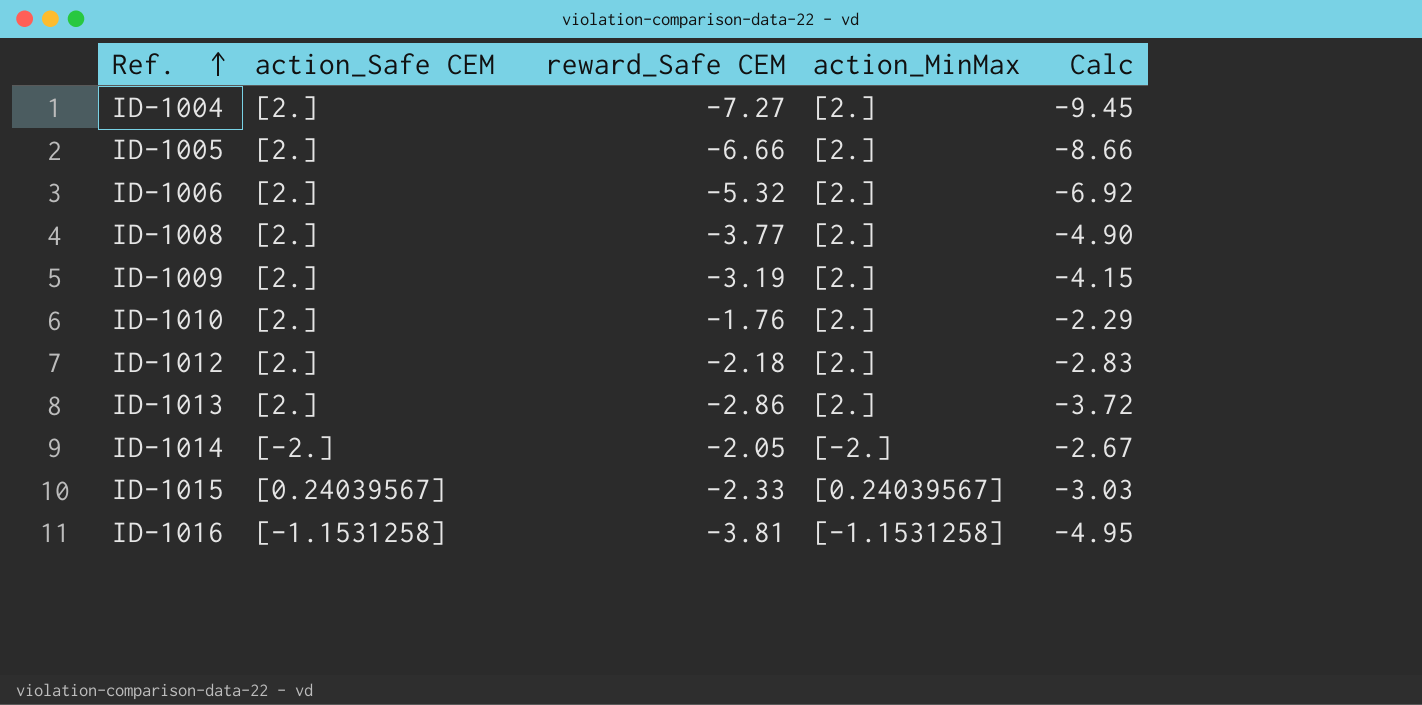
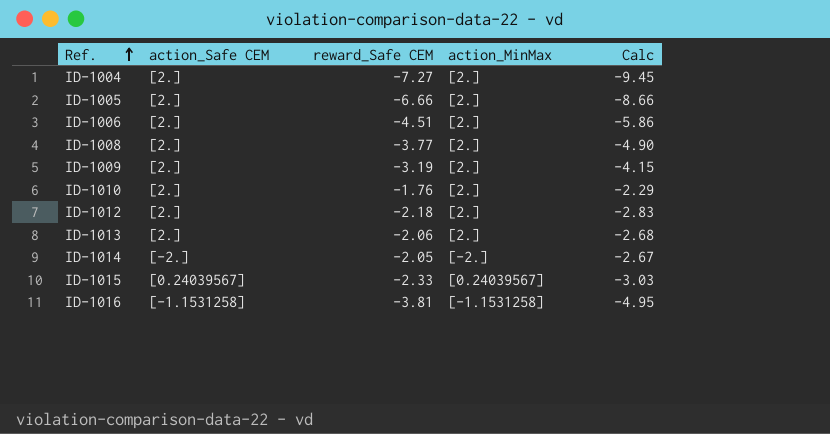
ID-1006 | reward_Safe CEM: -5.32 -> -4.51
ID-1006 | Calc: -6.92 -> -5.86
ID-1013 | reward_Safe CEM: -2.86 -> -2.06
ID-1013 | Calc: -3.72 -> -2.68

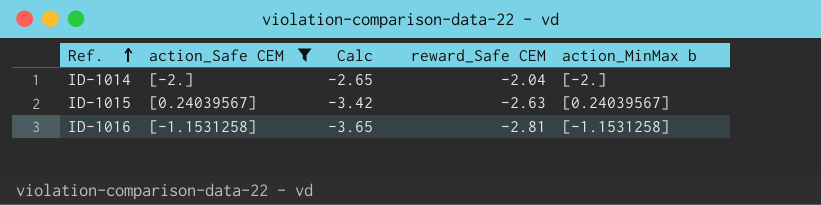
filter: none -> action_Safe CEM != [2.]
column Calc | position: 5 -> 3
column name: action_MinMax -> action_MinMax b
ID-1014 | Calc: -2.67 -> -2.65
ID-1014 | reward_Safe CEM: -2.05 -> -2.04
ID-1015 | Calc: -3.03 -> -3.42
ID-1015 | reward_Safe CEM: -2.33 -> -2.63
ID-1016 | Calc: -4.95 -> -3.65
ID-1016 | reward_Safe CEM: -3.81 -> -2.81

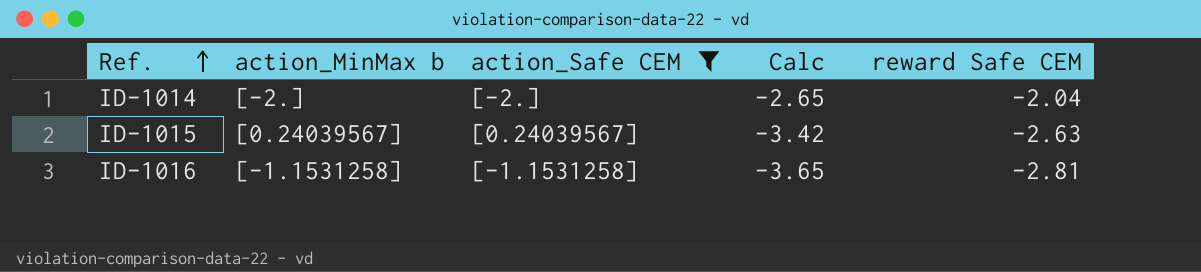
column action_MinMax b | position: 5 -> 2
column name: reward_Safe CEM -> reward Safe CEM

